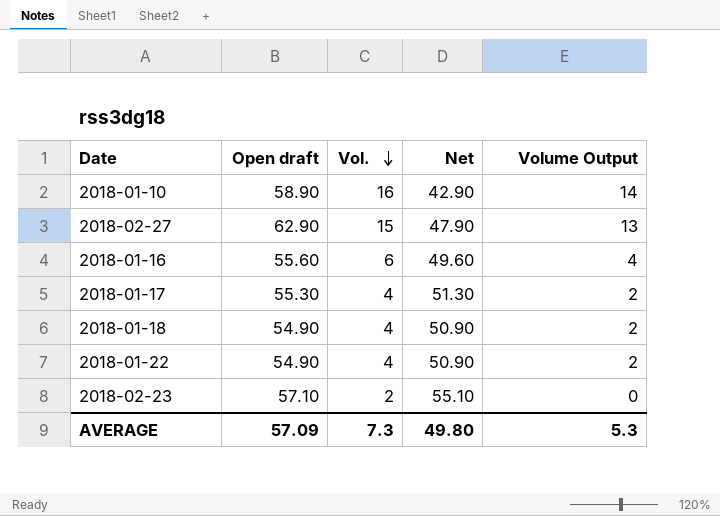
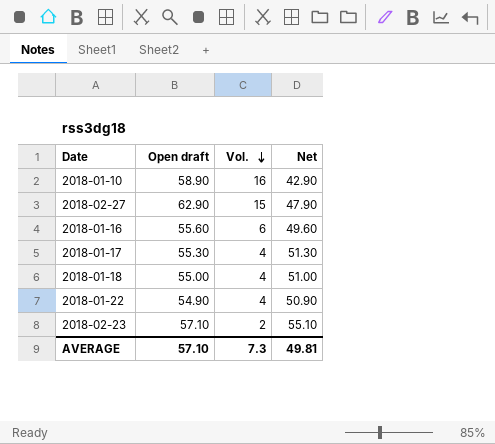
column Volume Output | formula: [Vol.] - 2 -> none
2018-01-18 | Open draft: 54.90 -> 55.00
2018-01-18 | Net: 50.90 -> 51.00
AVERAGE | Open draft: 57.09 -> 57.10
AVERAGE | Net: 49.80 -> 49.81

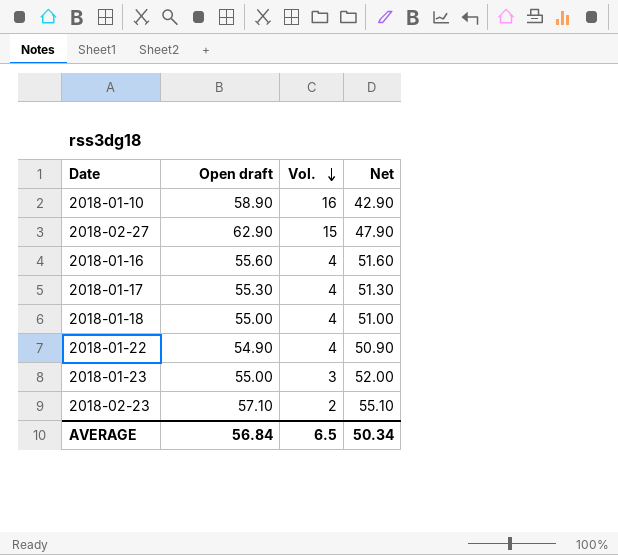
2018-01-16 | Vol.: 6 -> 4
2018-01-16 | Net: 49.60 -> 51.60
row 2018-01-23: none -> 55.00 | 3 | 52.00
AVERAGE | Open draft: 57.10 -> 56.84
AVERAGE | Vol.: 7.3 -> 6.5
AVERAGE | Net: 49.81 -> 50.34

